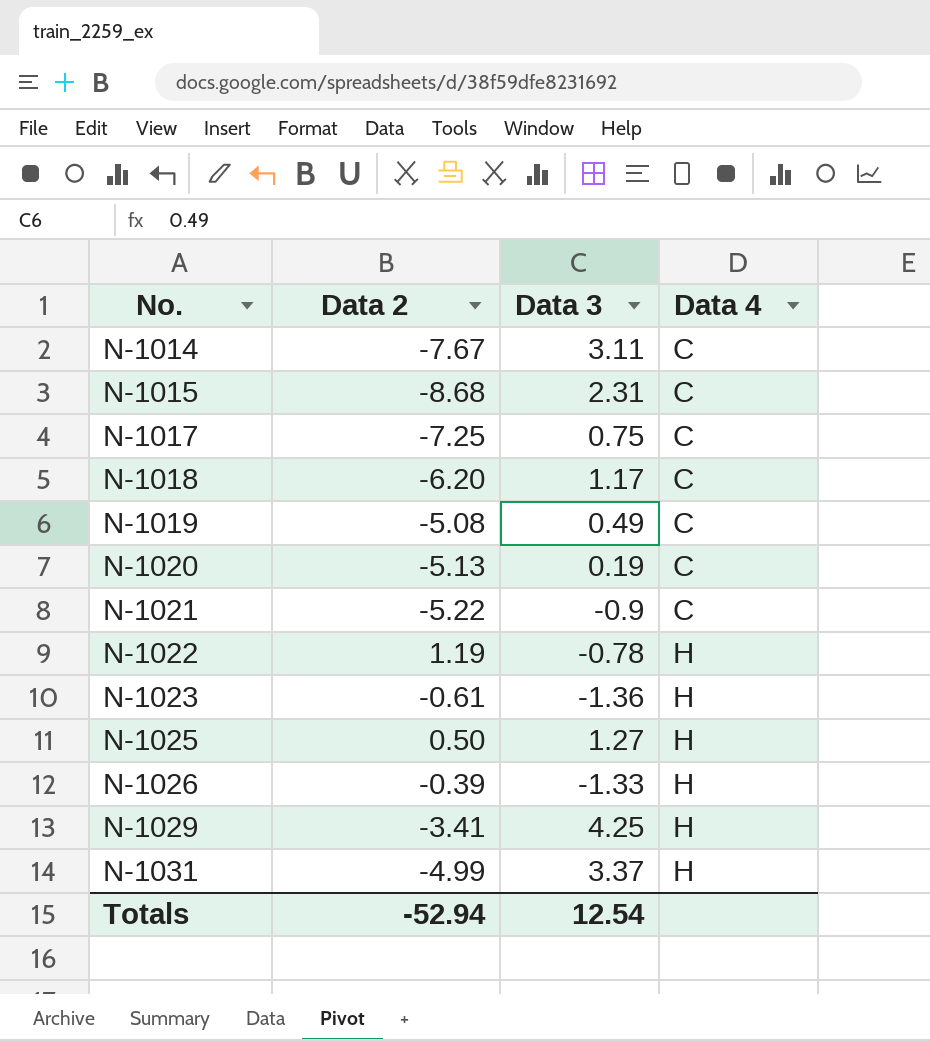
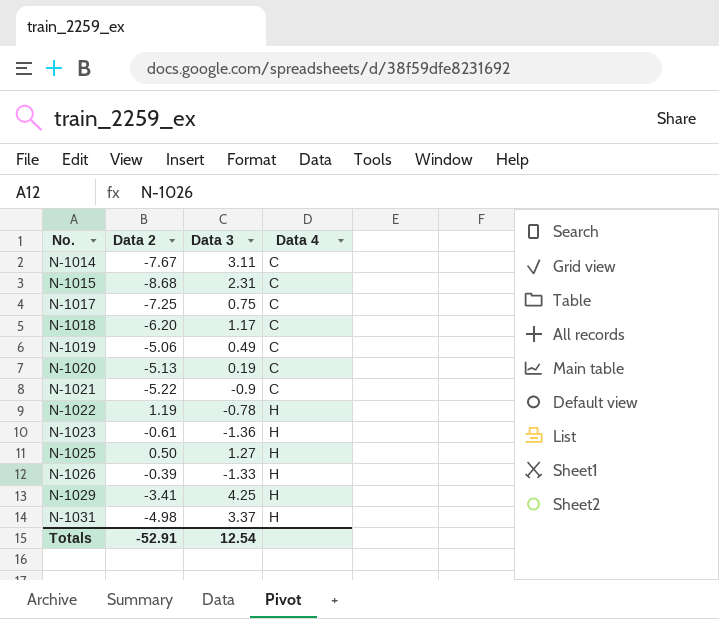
N-1019 | Data 2: -5.08 -> -5.06
N-1031 | Data 2: -4.99 -> -4.98
Totals | Data 2: -52.94 -> -52.91

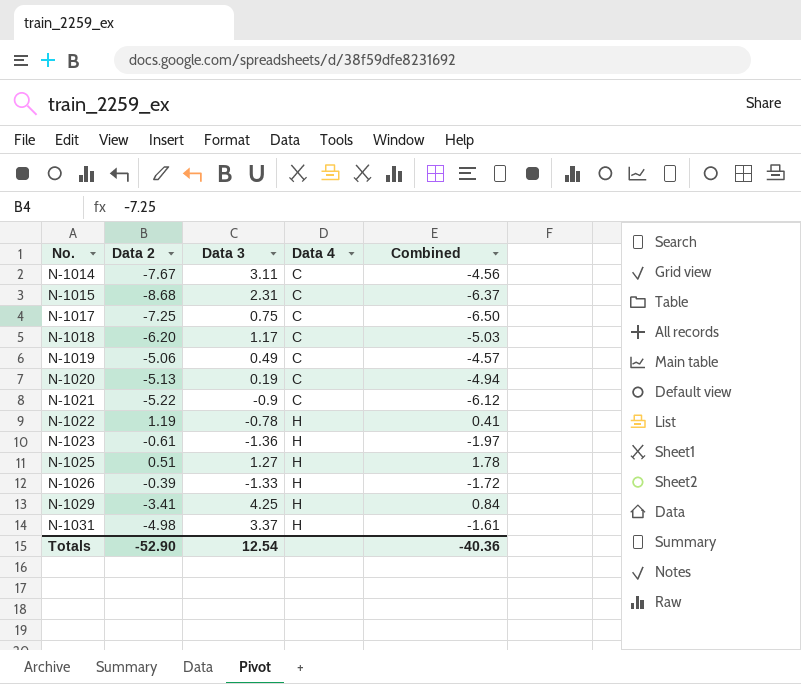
column Combined | formula: none -> [Data 2] + [Data 3]
N-1025 | Data 2: 0.50 -> 0.51
Totals | Data 2: -52.91 -> -52.90

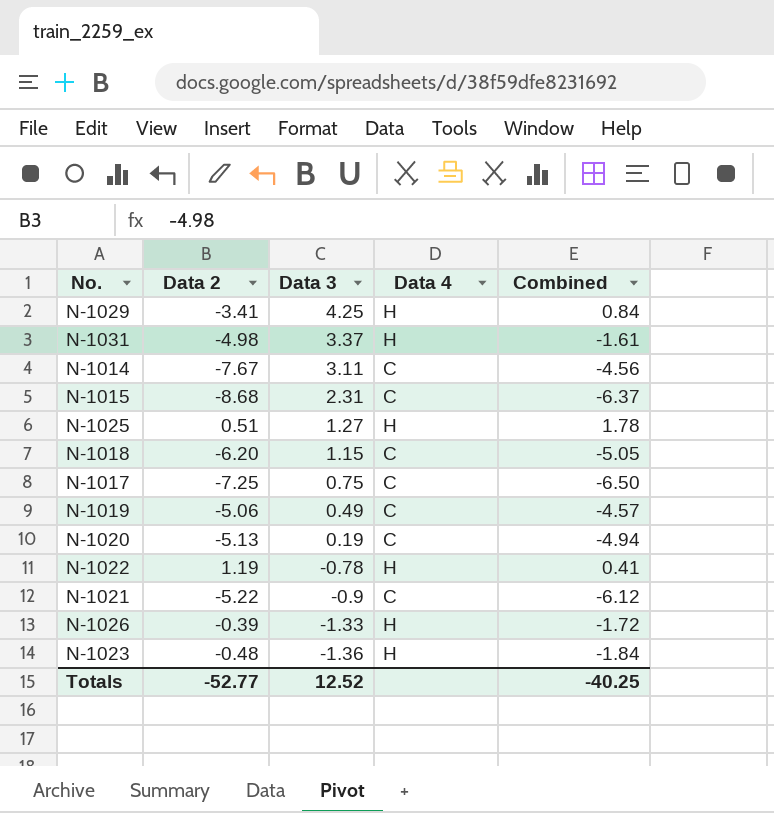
row order: No. ascending -> Data 3 descending
N-1018 | Data 3: 1.17 -> 1.15
N-1018 | Combined: -5.03 -> -5.05
N-1023 | Data 2: -0.61 -> -0.48
N-1023 | Combined: -1.97 -> -1.84
Totals | Data 2: -52.90 -> -52.77
Totals | Data 3: 12.54 -> 12.52
Totals | Combined: -40.36 -> -40.25

